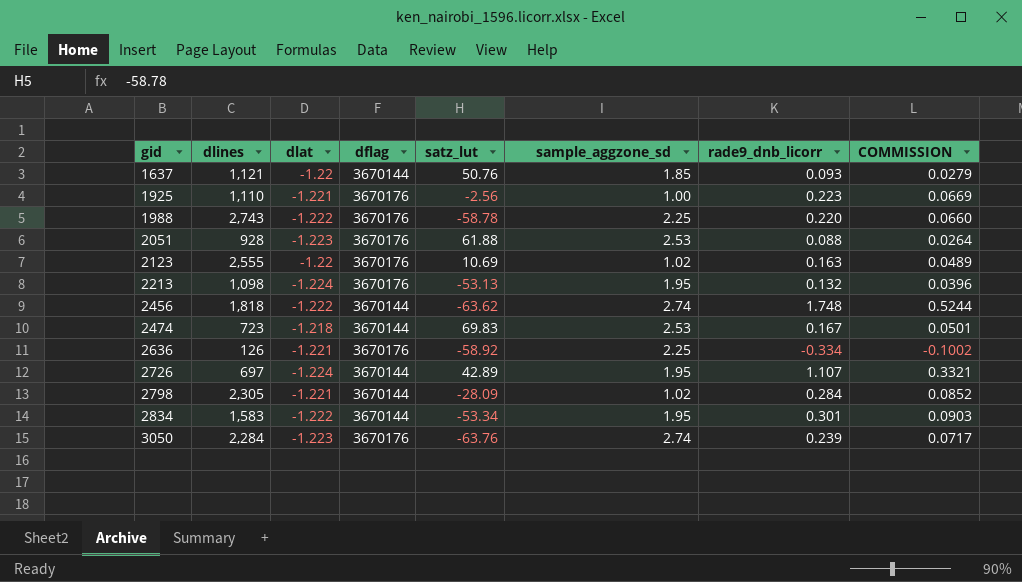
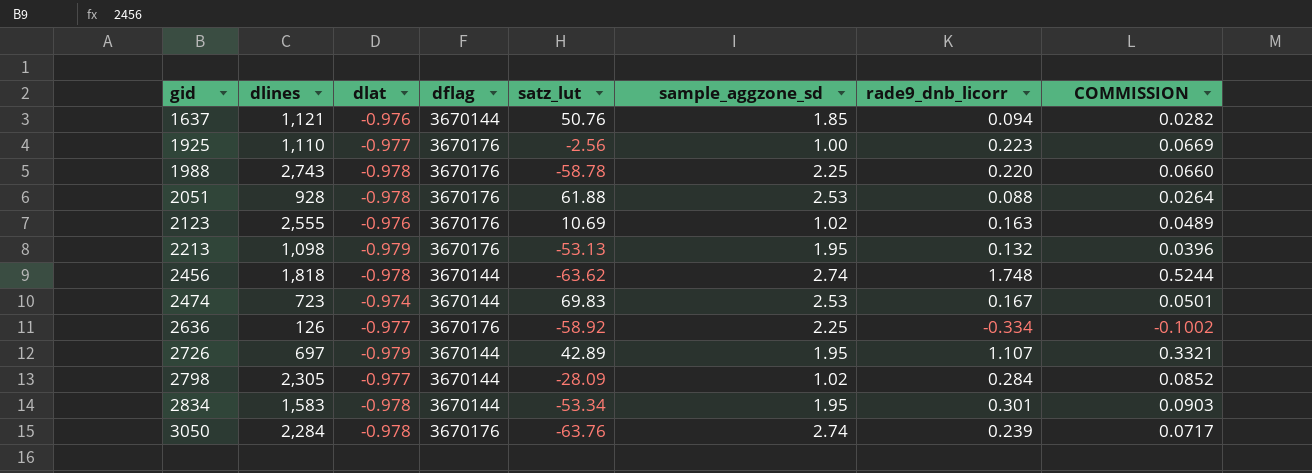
1637 | dlat: -1.22 -> -0.976
1637 | rade9_dnb_licorr: 0.093 -> 0.094
1637 | COMMISSION: 0.0279 -> 0.0282
1925 | dlat: -1.221 -> -0.977
1988 | dlat: -1.222 -> -0.978
2051 | dlat: -1.223 -> -0.978
2123 | dlat: -1.22 -> -0.976
2213 | dlat: -1.224 -> -0.979
2456 | dlat: -1.222 -> -0.978
2474 | dlat: -1.218 -> -0.974
2636 | dlat: -1.221 -> -0.977
2726 | dlat: -1.224 -> -0.979
2798 | dlat: -1.221 -> -0.977
2834 | dlat: -1.222 -> -0.978
3050 | dlat: -1.223 -> -0.978

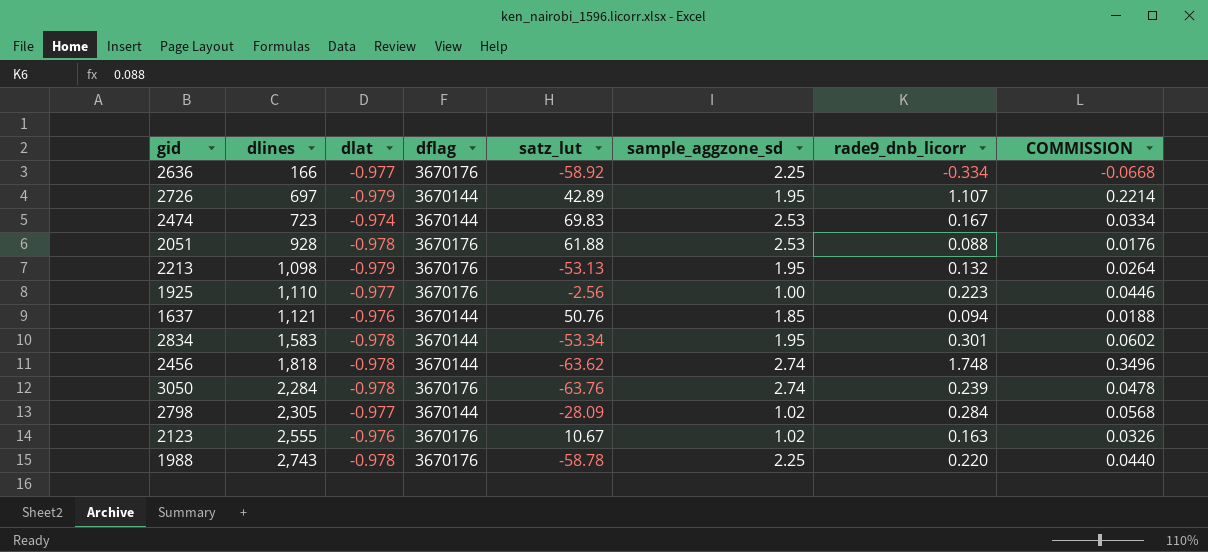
row order: gid ascending -> dlines ascending
column COMMISSION | formula: [rade9_dnb_licorr] * 0.3 -> [rade9_dnb_licorr] * 0.2
2636 | dlines: 126 -> 166
2123 | satz_lut: 10.69 -> 10.67

